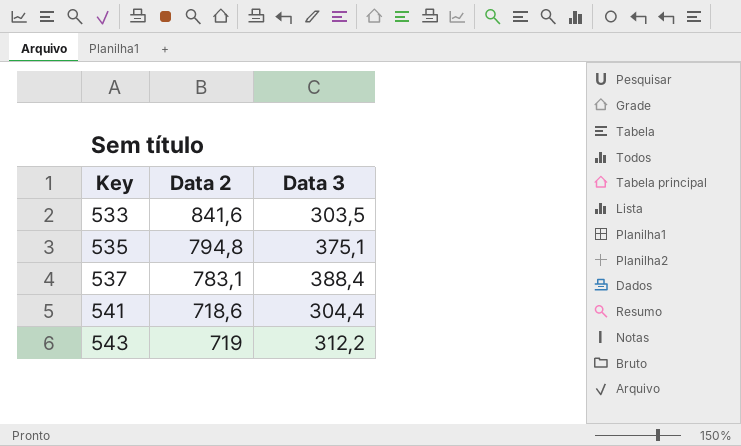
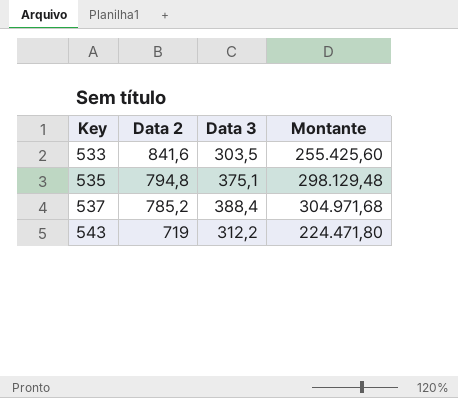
column Montante | formula: none -> [Data 2] * [Data 3]
row 541: 718,6 | 304,4 -> none
537 | Data 2: 783,1 -> 785,2

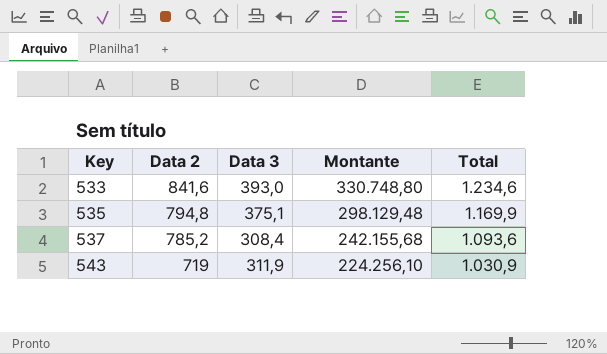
column Total | formula: none -> [Data 2] + [Data 3]
533 | Data 3: 303,5 -> 393,0
533 | Montante: 255.425,60 -> 330.748,80
537 | Data 3: 388,4 -> 308,4
537 | Montante: 304.971,68 -> 242.155,68
543 | Data 3: 312,2 -> 311,9
543 | Montante: 224.471,80 -> 224.256,10

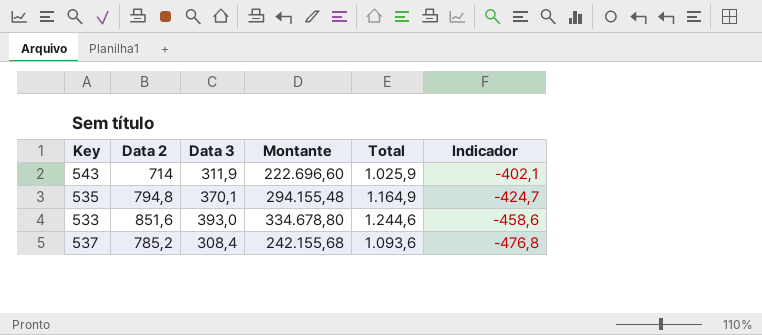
row order: Key ascending -> Indicador descending
column Indicador | formula: none -> [Data 3] - [Data 2]
543 | Data 2: 719 -> 714
543 | Montante: 224.256,10 -> 222.696,60
543 | Total: 1.030,9 -> 1.025,9
535 | Data 3: 375,1 -> 370,1
535 | Montante: 298.129,48 -> 294.155,48
535 | Total: 1.169,9 -> 1.164,9
533 | Data 2: 841,6 -> 851,6
533 | Montante: 330.748,80 -> 334.678,80
533 | Total: 1.234,6 -> 1.244,6

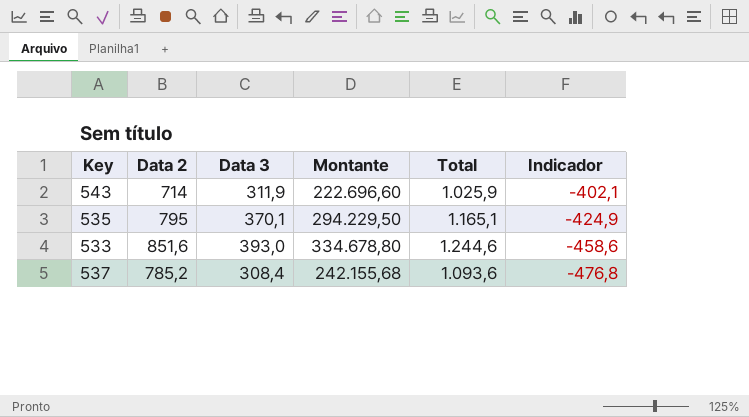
535 | Data 2: 794,8 -> 795
535 | Montante: 294.155,48 -> 294.229,50
535 | Total: 1.164,9 -> 1.165,1
535 | Indicador: -424,7 -> -424,9

